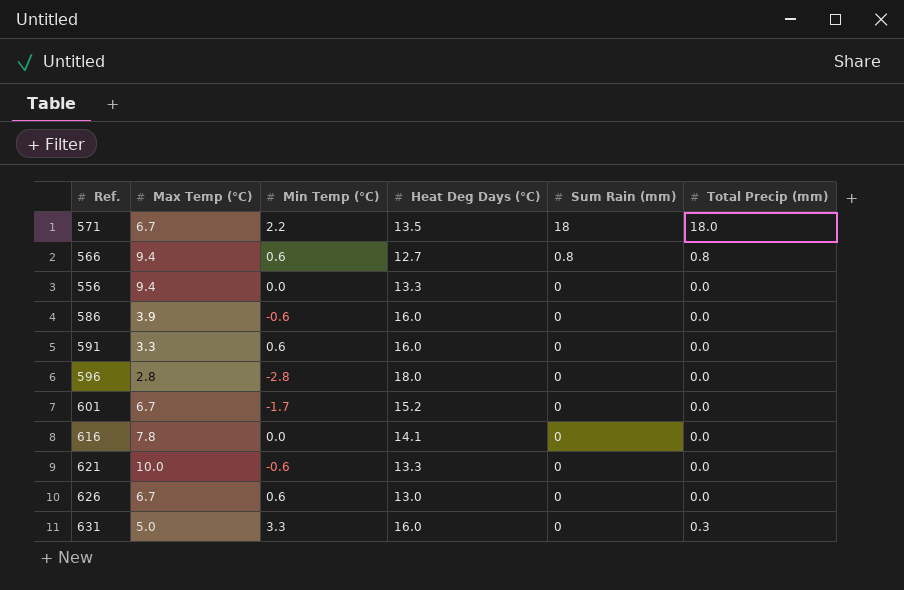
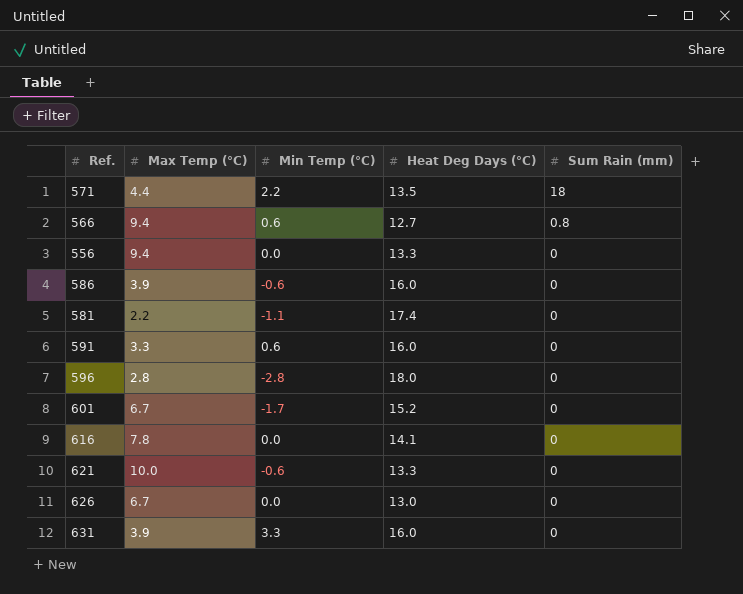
column Total Precip (mm) | position: 6 -> none
571 | Max Temp (°C): 6.7 -> 4.4
row 581: none -> 2.2 | -1.1 | 17.4 | 0
626 | Min Temp (°C): 0.6 -> 0.0
631 | Max Temp (°C): 5.0 -> 3.9

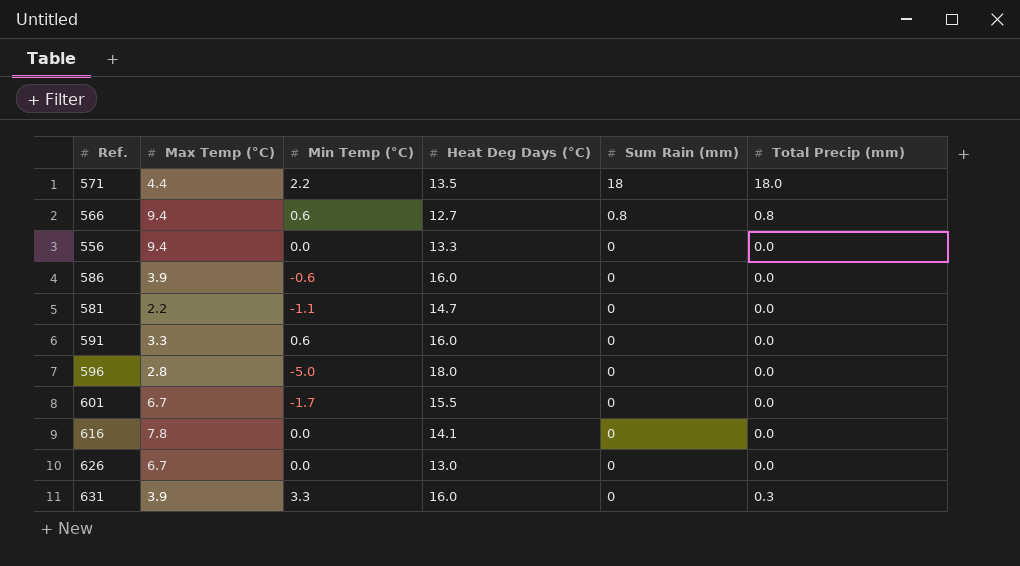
column Total Precip (mm) | position: none -> 6
row 621: 10.0 | -0.6 | 13.3 | 0 -> none
581 | Heat Deg Days (°C): 17.4 -> 14.7
596 | Min Temp (°C): -2.8 -> -5.0
601 | Heat Deg Days (°C): 15.2 -> 15.5

